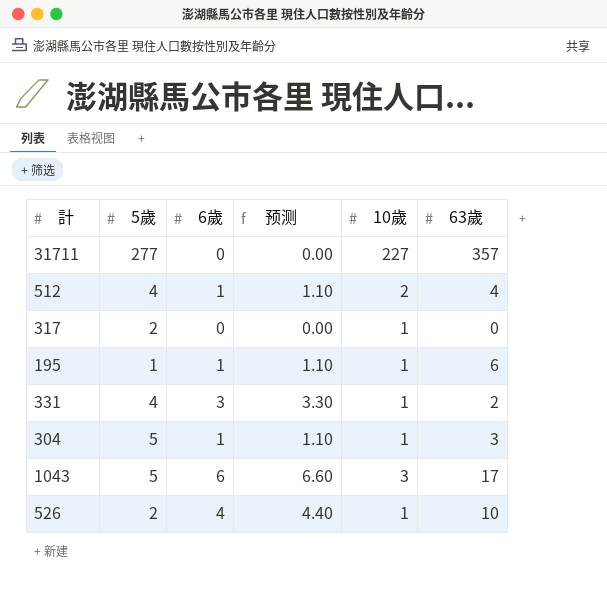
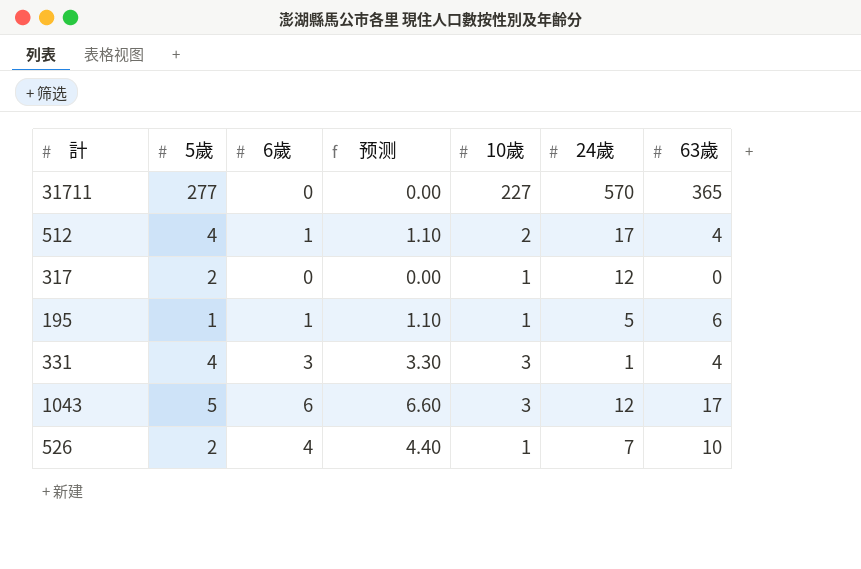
column 24歲 | position: none -> 6
row 304: 5 | 1 | 1.10 | 1 | 3 -> none
31711 | 63歲: 357 -> 365
331 | 10歲: 1 -> 3
331 | 63歲: 2 -> 4

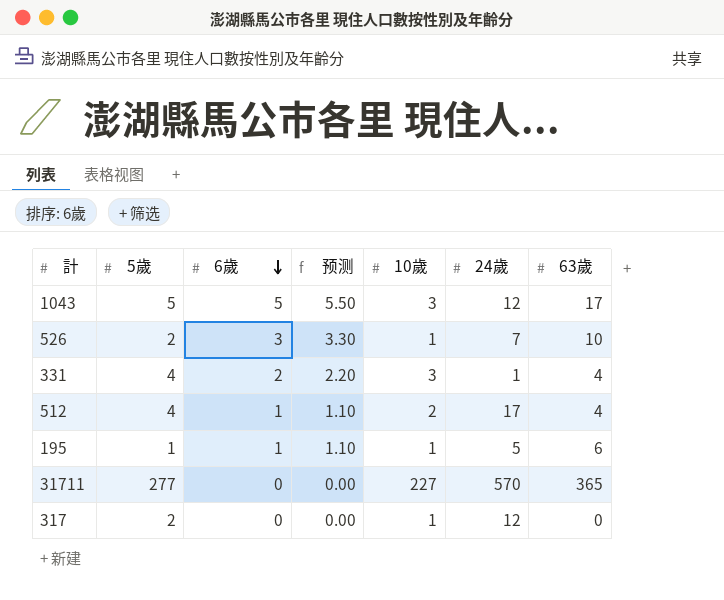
row order: none -> 6歲 descending
1043 | 6歲: 6 -> 5
1043 | 预测: 6.60 -> 5.50
526 | 6歲: 4 -> 3
526 | 预测: 4.40 -> 3.30
331 | 6歲: 3 -> 2
331 | 预测: 3.30 -> 2.20

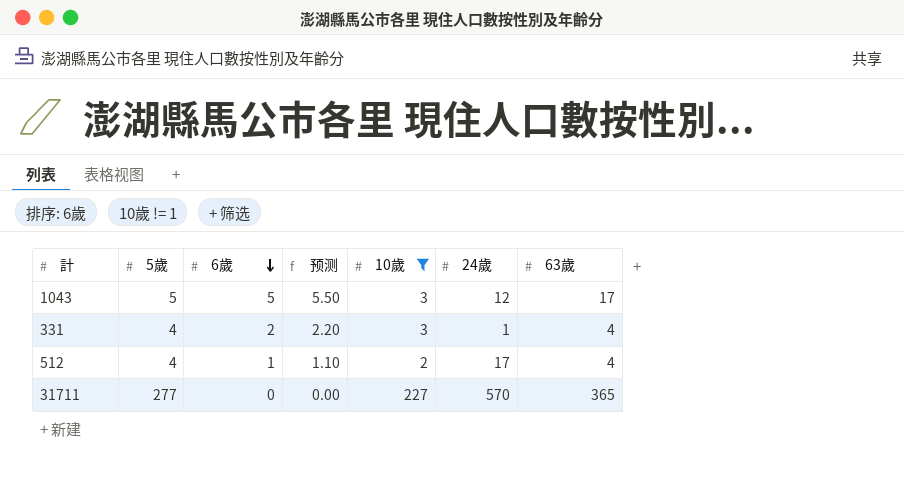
filter: none -> 10歲 != 1

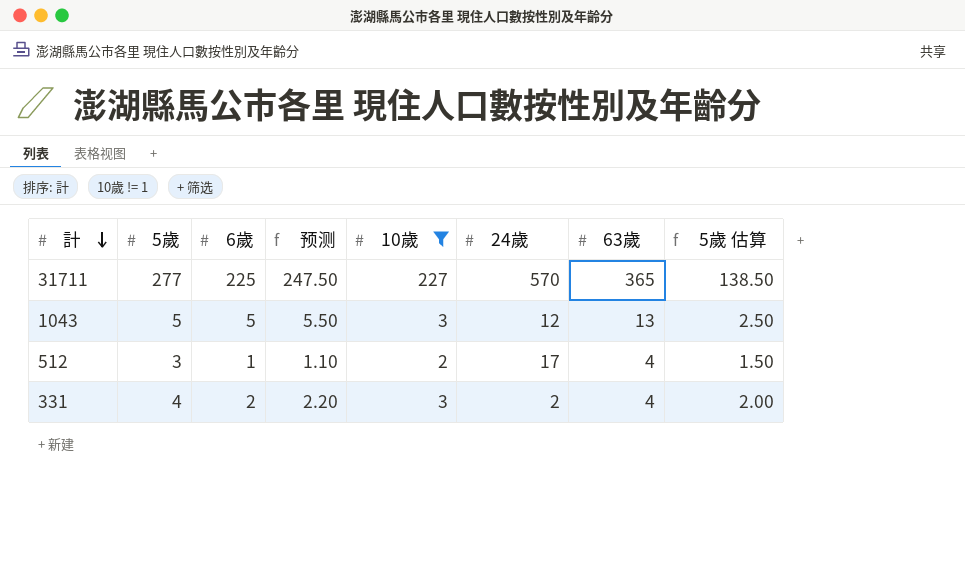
row order: 6歲 descending -> 計 descending
column 5歲 估算 | formula: none -> [5歲] * 0.5
31711 | 6歲: 0 -> 225
31711 | 预测: 0.00 -> 247.50
1043 | 63歲: 17 -> 13
512 | 5歲: 4 -> 3
331 | 24歲: 1 -> 2

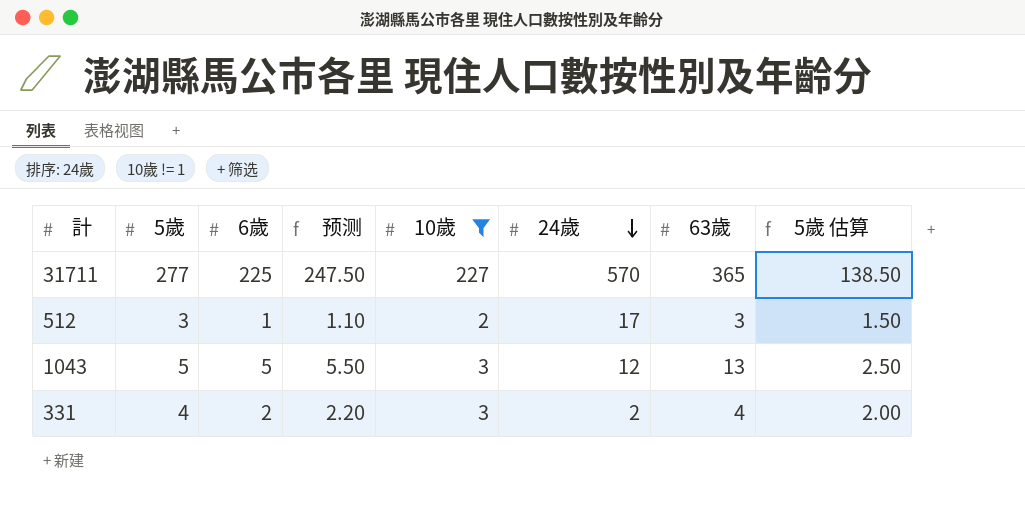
row order: 計 descending -> 24歲 descending
512 | 63歲: 4 -> 3

